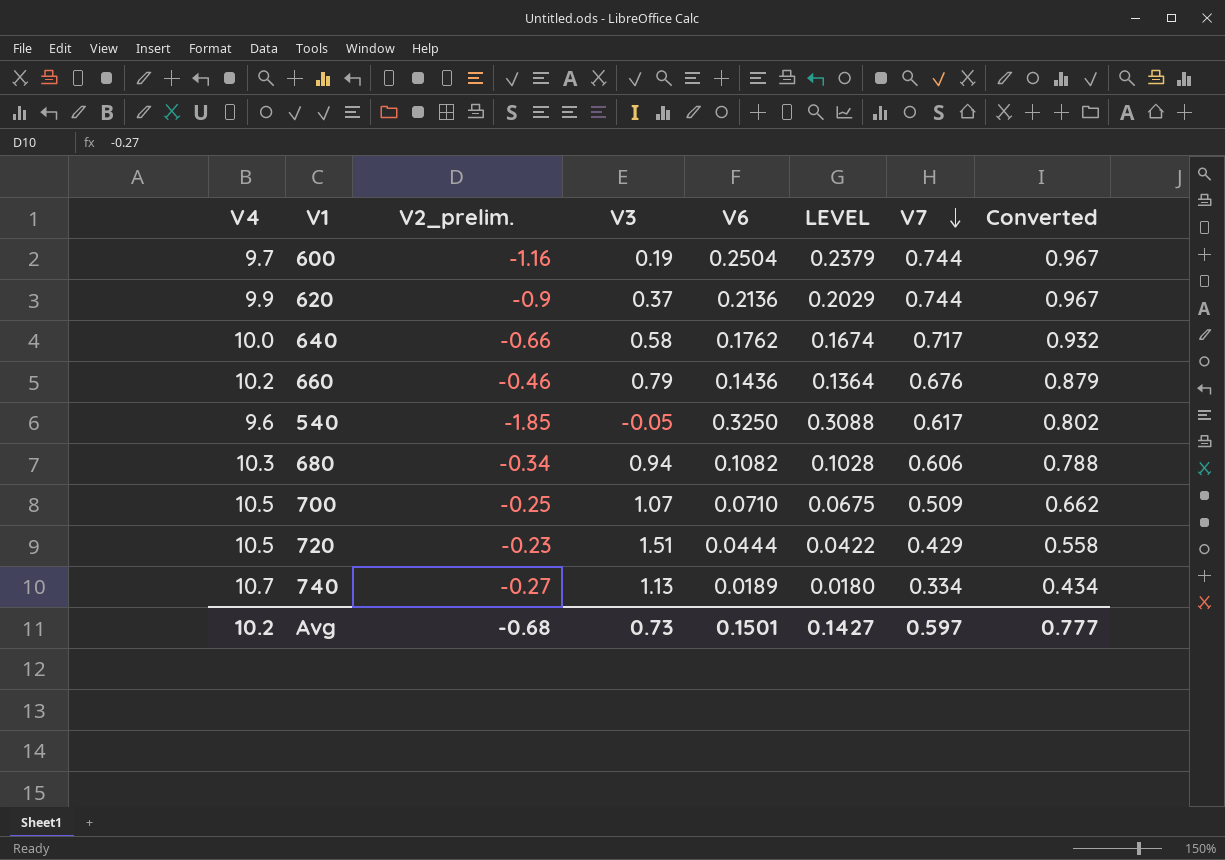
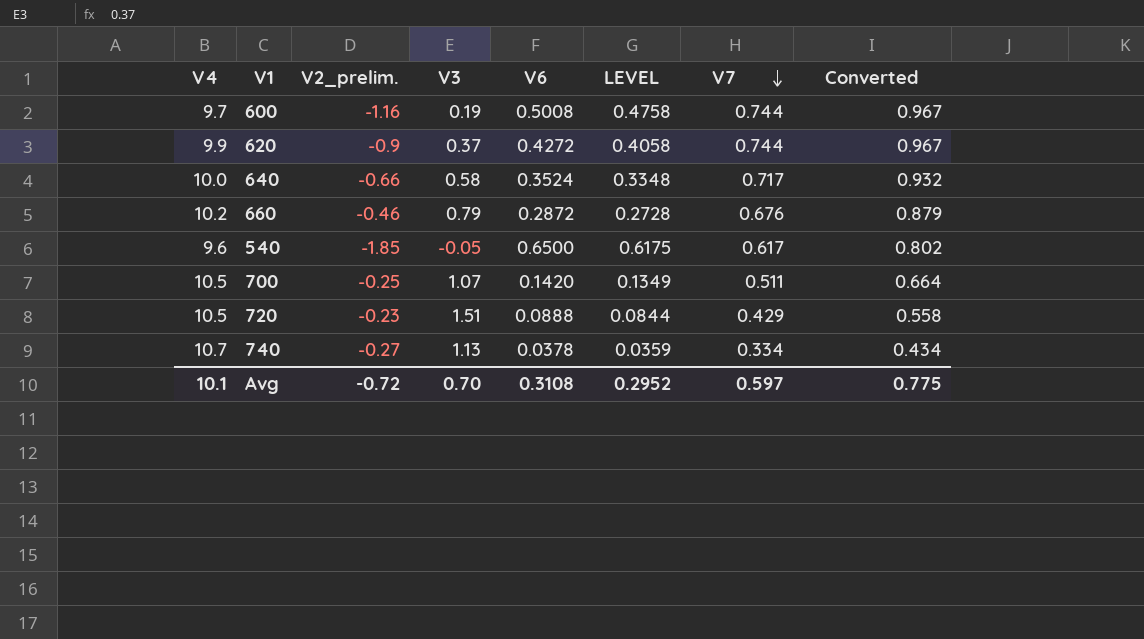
row 680: 10.3 | -0.34 | 0.94 | 0.1082 | 0.1028 | 0.606 | 0.788 -> none
600 | V6: 0.2504 -> 0.5008
600 | LEVEL: 0.2379 -> 0.4758
620 | V6: 0.2136 -> 0.4272
620 | LEVEL: 0.2029 -> 0.4058
640 | V6: 0.1762 -> 0.3524
640 | LEVEL: 0.1674 -> 0.3348
660 | V6: 0.1436 -> 0.2872
660 | LEVEL: 0.1364 -> 0.2728
540 | V6: 0.3250 -> 0.6500
540 | LEVEL: 0.3088 -> 0.6175
700 | V6: 0.0710 -> 0.1420
700 | LEVEL: 0.0675 -> 0.1349
700 | V7: 0.509 -> 0.511
700 | Converted: 0.662 -> 0.664
720 | V6: 0.0444 -> 0.0888
720 | LEVEL: 0.0422 -> 0.0844
740 | V6: 0.0189 -> 0.0378
740 | LEVEL: 0.0180 -> 0.0359
Avg | V4: 10.2 -> 10.1
Avg | V2_prelim.: -0.68 -> -0.72
Avg | V3: 0.73 -> 0.70
Avg | V6: 0.1501 -> 0.3108
Avg | LEVEL: 0.1427 -> 0.2952
Avg | Converted: 0.777 -> 0.775

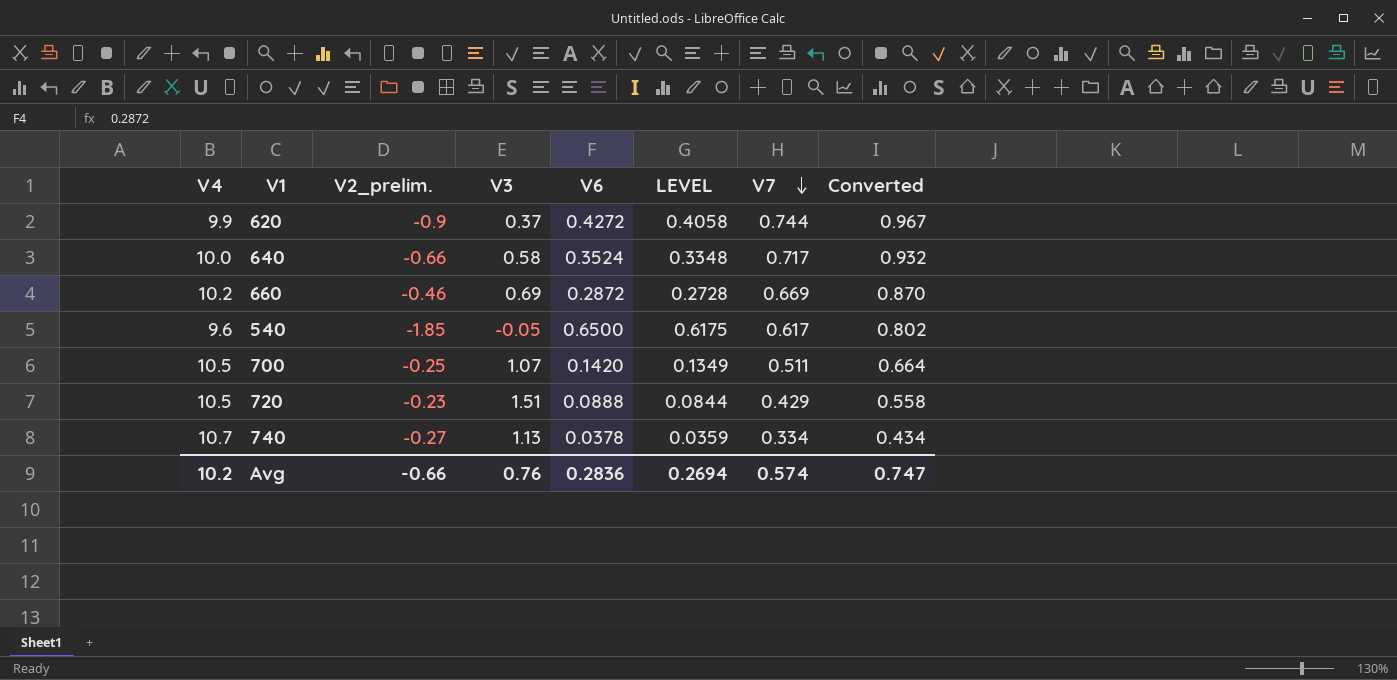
row 600: 9.7 | -1.16 | 0.19 | 0.5008 | 0.4758 | 0.744 | 0.967 -> none
660 | V3: 0.79 -> 0.69
660 | V7: 0.676 -> 0.669
660 | Converted: 0.879 -> 0.870
Avg | V4: 10.1 -> 10.2
Avg | V2_prelim.: -0.72 -> -0.66
Avg | V3: 0.70 -> 0.76
Avg | V6: 0.3108 -> 0.2836
Avg | LEVEL: 0.2952 -> 0.2694
Avg | V7: 0.597 -> 0.574
Avg | Converted: 0.775 -> 0.747

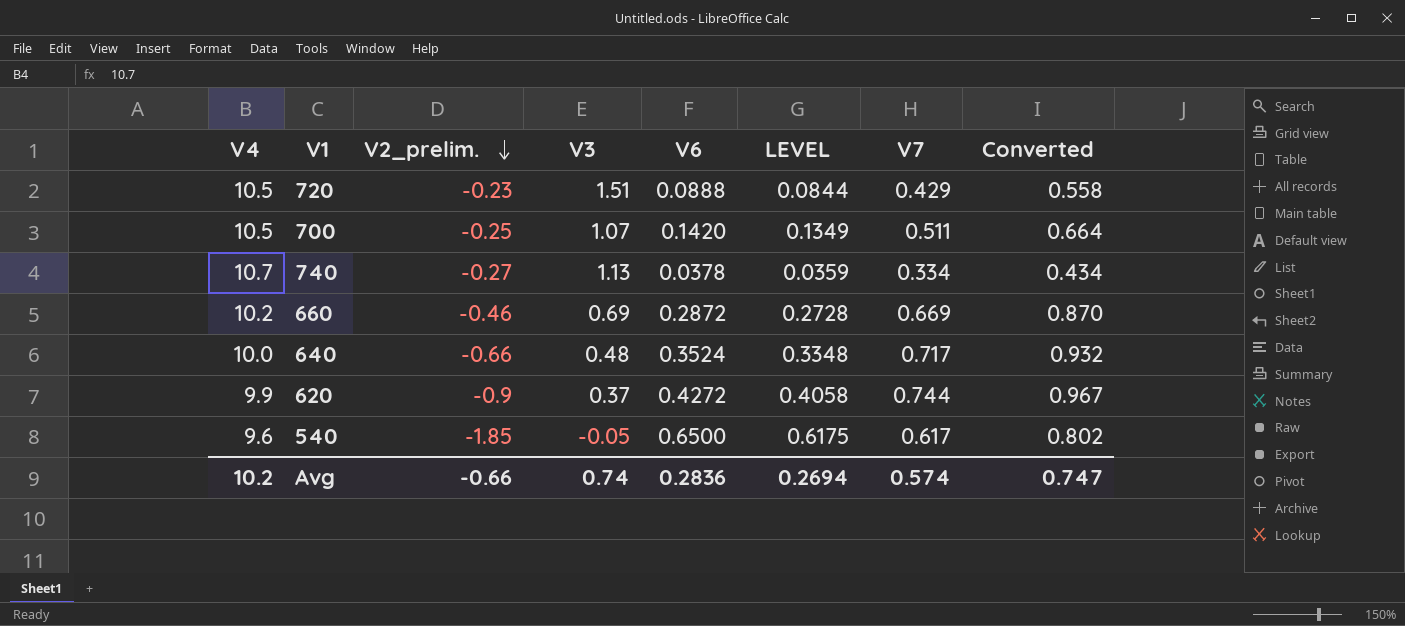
row order: V7 descending -> V2_prelim. descending
640 | V3: 0.58 -> 0.48
Avg | V3: 0.76 -> 0.74

